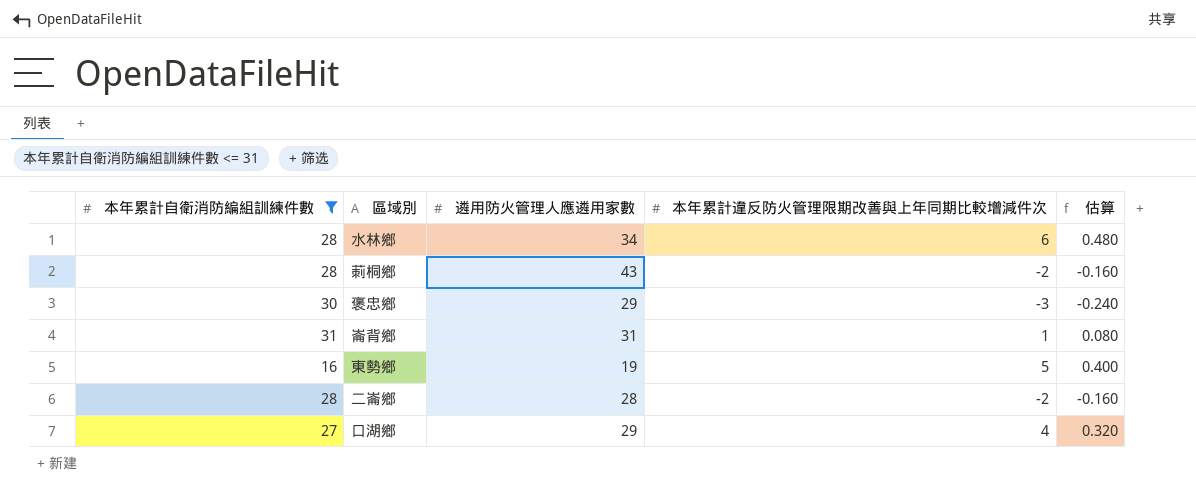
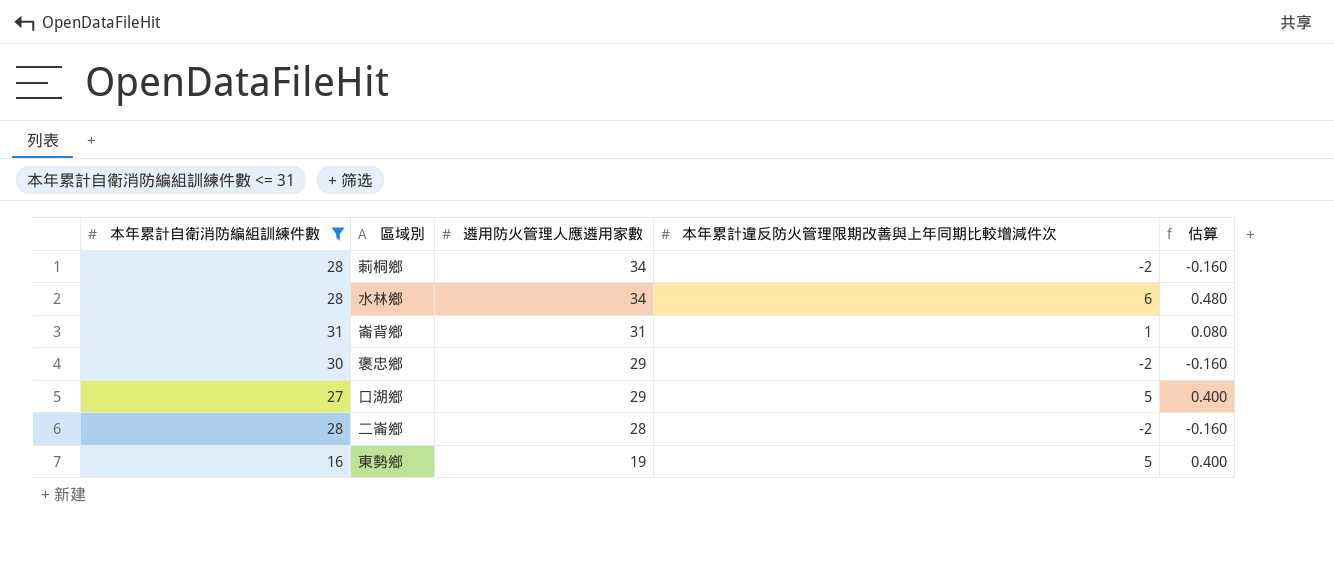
row order: none -> 遴用防火管理人應遴用家數 descending
莿桐鄉 | 遴用防火管理人應遴用家數: 43 -> 34
褒忠鄉 | 本年累計違反防火管理限期改善與上年同期比較增減件次: -3 -> -2
褒忠鄉 | 估算: -0.240 -> -0.160
口湖鄉 | 本年累計違反防火管理限期改善與上年同期比較增減件次: 4 -> 5
口湖鄉 | 估算: 0.320 -> 0.400

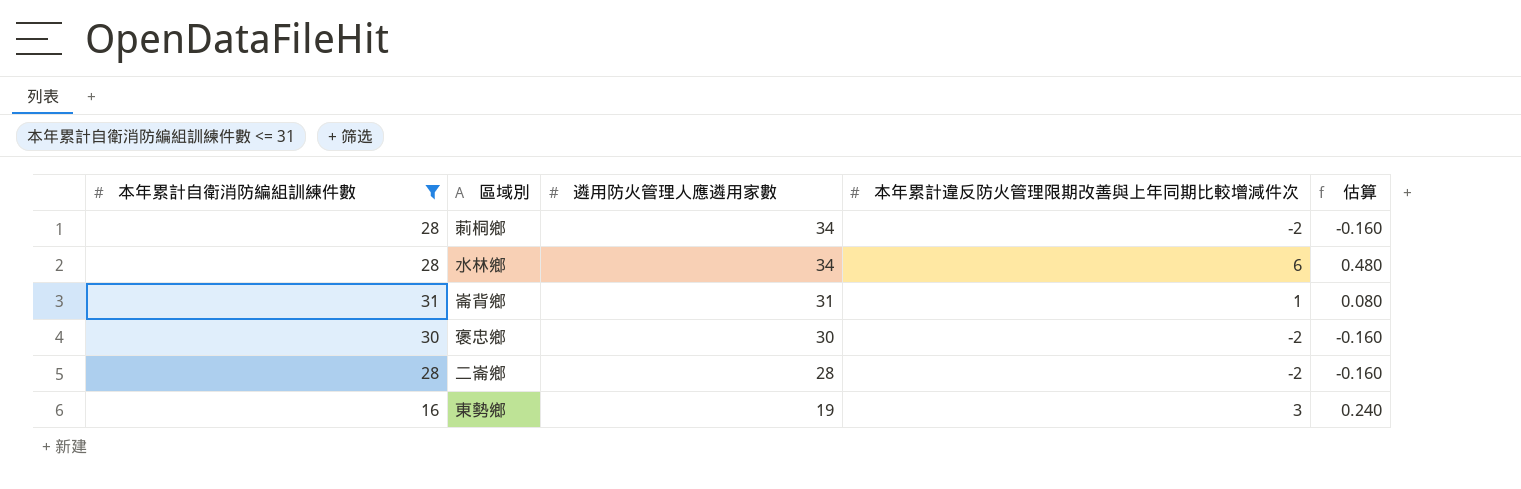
row 口湖鄉: 27 | 29 | 5 | 0.400 -> none
褒忠鄉 | 遴用防火管理人應遴用家數: 29 -> 30
東勢鄉 | 本年累計違反防火管理限期改善與上年同期比較增減件次: 5 -> 3
東勢鄉 | 估算: 0.400 -> 0.240

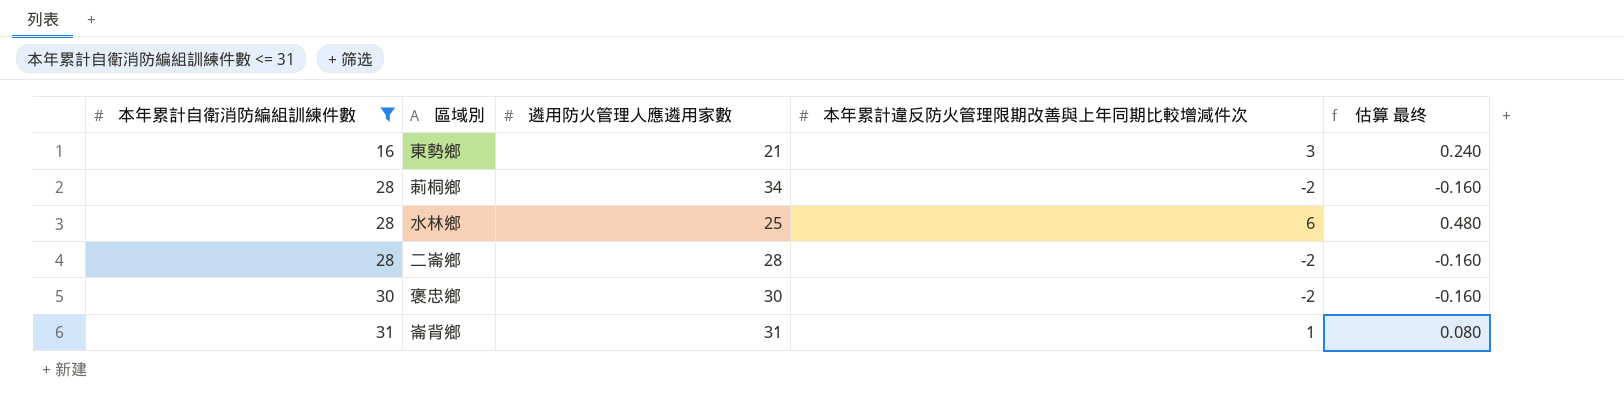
row order: 遴用防火管理人應遴用家數 descending -> 本年累計自衛消防編組訓練件數 ascending
column name: 估算 -> 估算 最终
東勢鄉 | 遴用防火管理人應遴用家數: 19 -> 21
水林鄉 | 遴用防火管理人應遴用家數: 34 -> 25

